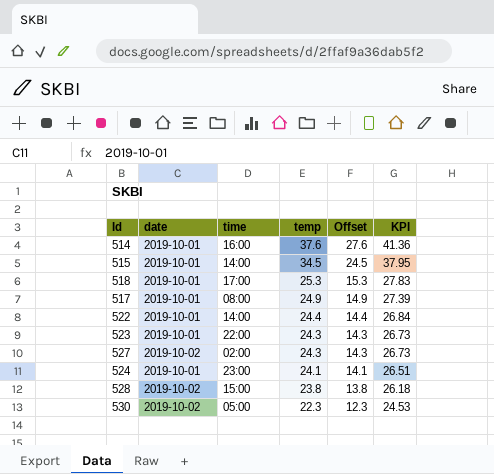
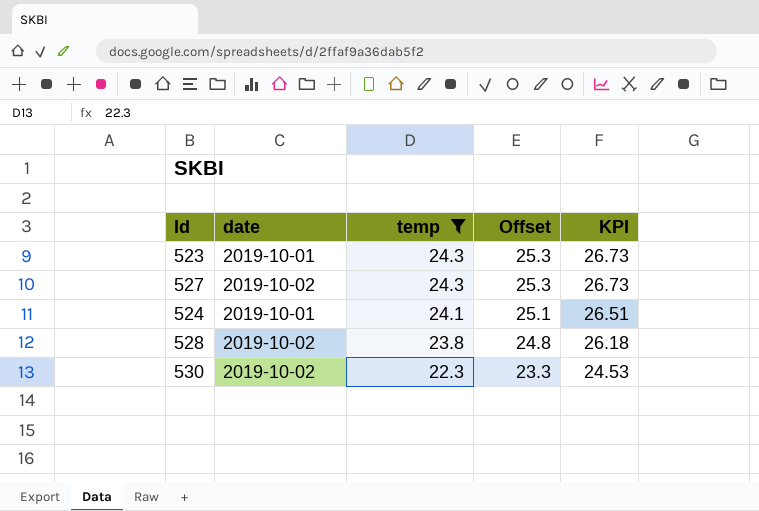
filter: none -> temp <= 24.3
column time | position: 3 -> none
column Offset | formula: [temp] - 10 -> [temp] + 1

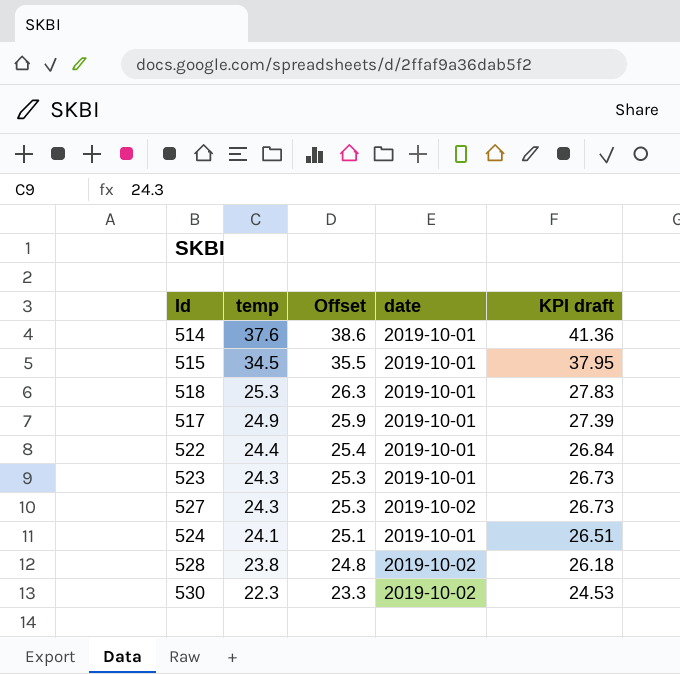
filter: temp <= 24.3 -> none
column date | position: 2 -> 4
column name: KPI -> KPI draft

